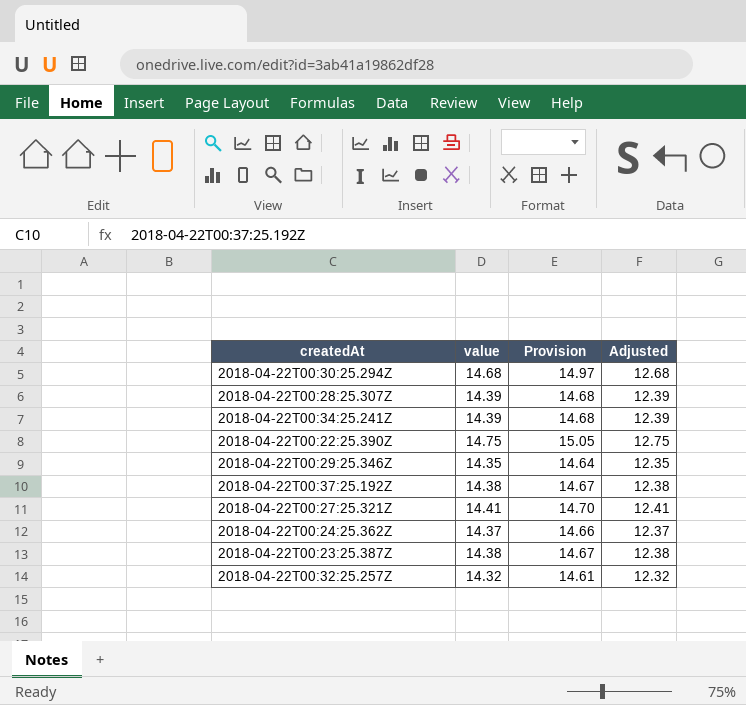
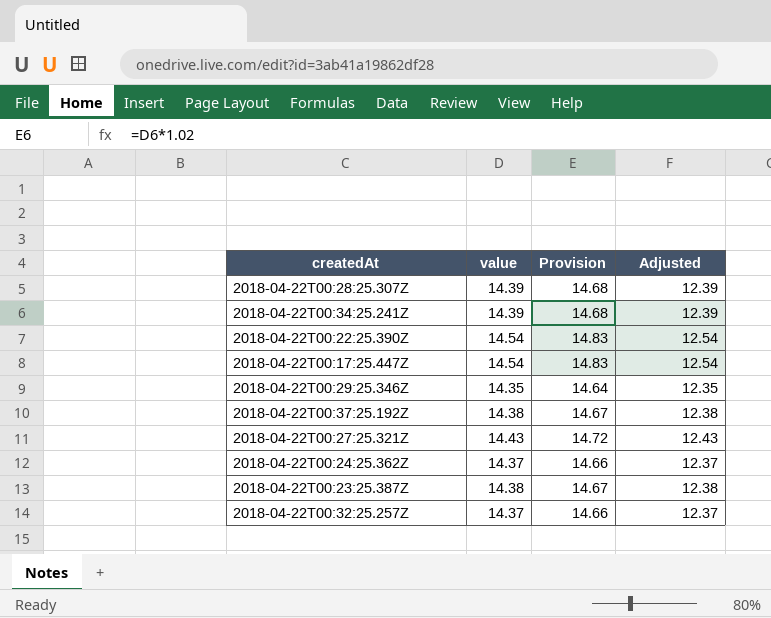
row 2018-04-22T00:30:25.294Z: 14.68 | 14.97 | 12.68 -> none
2018-04-22T00:22:25.390Z | value: 14.75 -> 14.54
2018-04-22T00:22:25.390Z | Provision: 15.05 -> 14.83
2018-04-22T00:22:25.390Z | Adjusted: 12.75 -> 12.54
row 2018-04-22T00:17:25.447Z: none -> 14.54 | 14.83 | 12.54
2018-04-22T00:27:25.321Z | value: 14.41 -> 14.43
2018-04-22T00:27:25.321Z | Provision: 14.70 -> 14.72
2018-04-22T00:27:25.321Z | Adjusted: 12.41 -> 12.43
2018-04-22T00:32:25.257Z | value: 14.32 -> 14.37
2018-04-22T00:32:25.257Z | Provision: 14.61 -> 14.66
2018-04-22T00:32:25.257Z | Adjusted: 12.32 -> 12.37

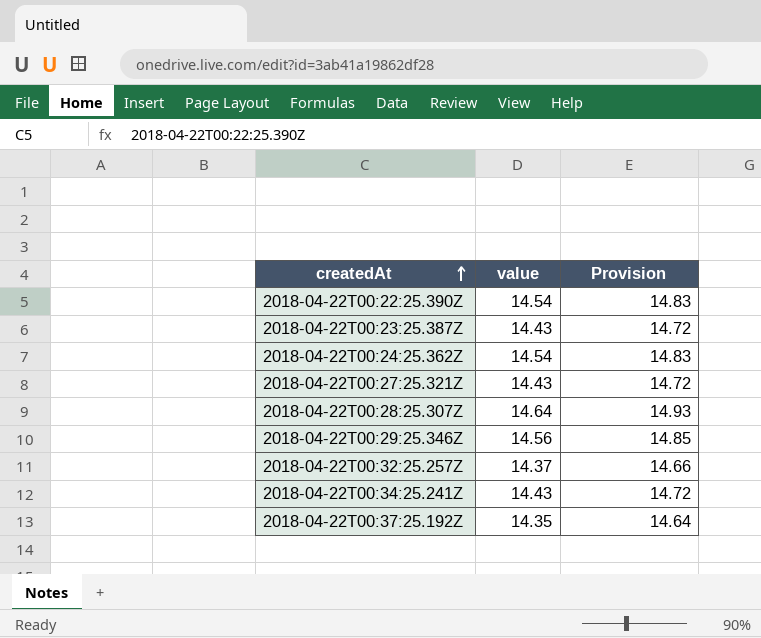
row order: none -> createdAt ascending
column Adjusted | formula: [value] - 2 -> none
row 2018-04-22T00:17:25.447Z: 14.54 | 14.83 | 12.54 -> none
2018-04-22T00:23:25.387Z | value: 14.38 -> 14.43
2018-04-22T00:23:25.387Z | Provision: 14.67 -> 14.72
2018-04-22T00:24:25.362Z | value: 14.37 -> 14.54
2018-04-22T00:24:25.362Z | Provision: 14.66 -> 14.83
2018-04-22T00:28:25.307Z | value: 14.39 -> 14.64
2018-04-22T00:28:25.307Z | Provision: 14.68 -> 14.93
2018-04-22T00:29:25.346Z | value: 14.35 -> 14.56
2018-04-22T00:29:25.346Z | Provision: 14.64 -> 14.85
2018-04-22T00:34:25.241Z | value: 14.39 -> 14.43
2018-04-22T00:34:25.241Z | Provision: 14.68 -> 14.72
2018-04-22T00:37:25.192Z | value: 14.38 -> 14.35
2018-04-22T00:37:25.192Z | Provision: 14.67 -> 14.64

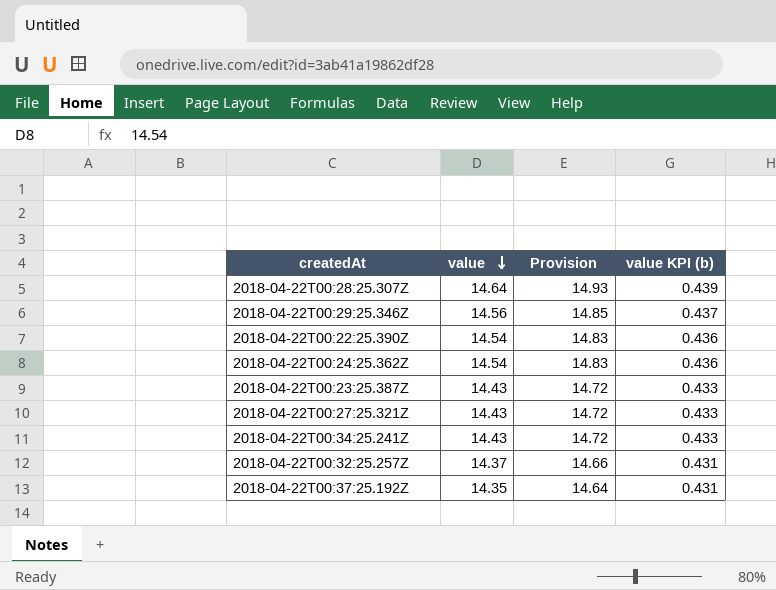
row order: createdAt ascending -> value descending
column value KPI (b) | formula: none -> [value] * 0.03

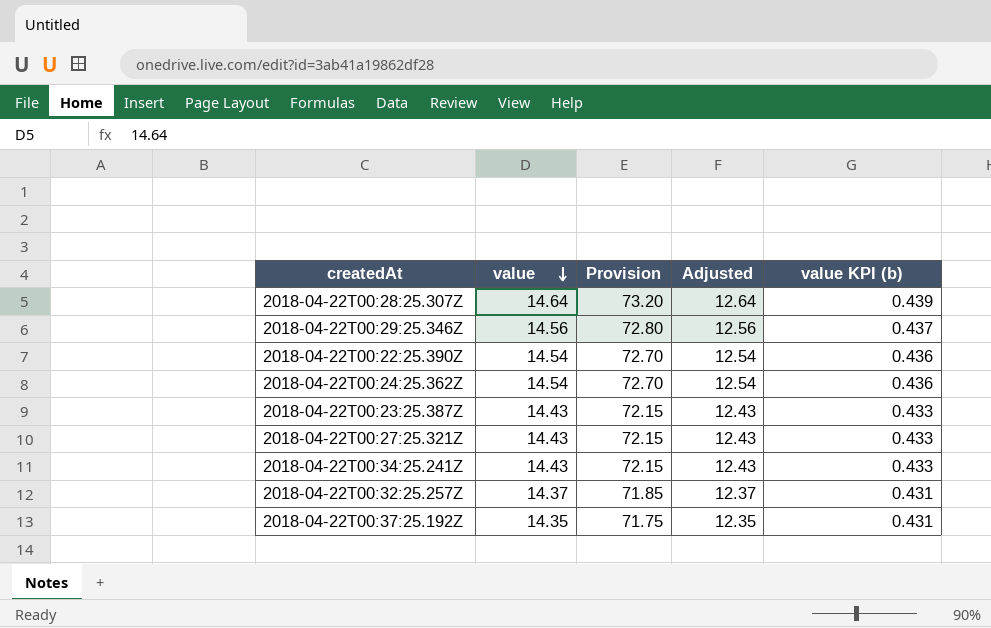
column Provision | formula: [value] * 1.02 -> [value] * 5
column Adjusted | formula: none -> [value] - 2

